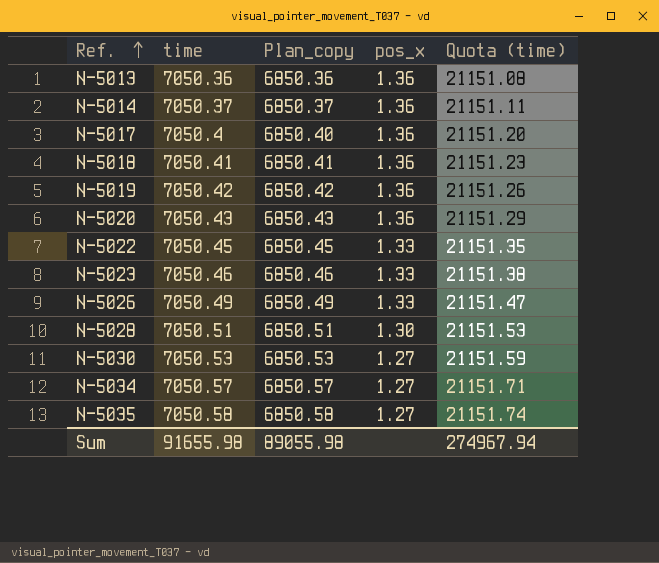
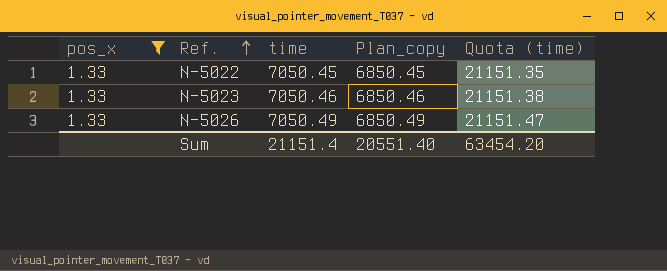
filter: none -> pos_x = 1.33
column pos_x | position: 4 -> 1
Sum | time: 91655.98 -> 21151.4
Sum | Plan_copy: 89055.98 -> 20551.40
Sum | Quota (time): 274967.94 -> 63454.20

